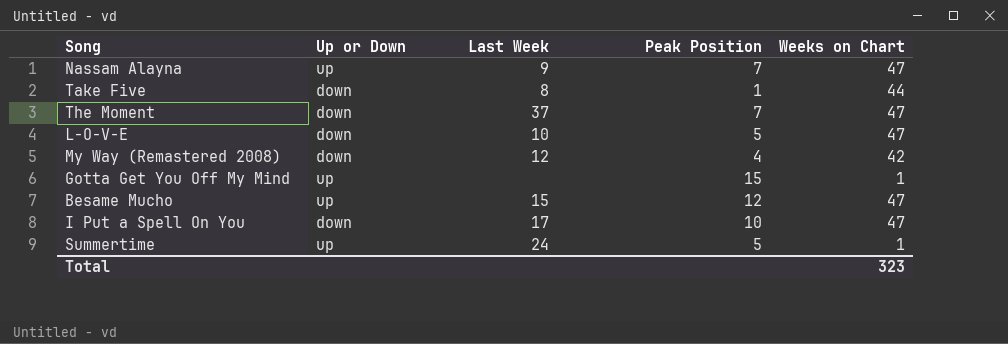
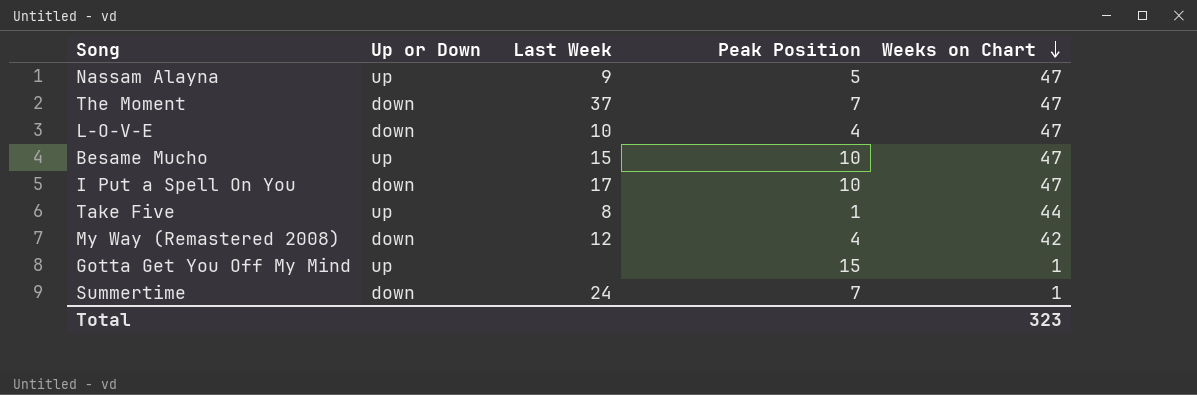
row order: none -> Weeks on Chart descending
Nassam Alayna | Peak Position: 7 -> 5
L-O-V-E | Peak Position: 5 -> 4
Besame Mucho | Peak Position: 12 -> 10
Take Five | Up or Down: down -> up
Summertime | Up or Down: up -> down
Summertime | Peak Position: 5 -> 7

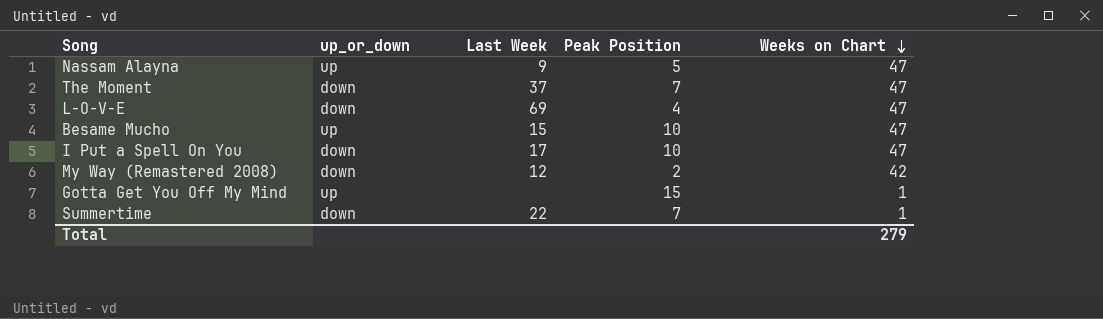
column name: Up or Down -> up_or_down
row Take Five: up | 8 | 1 | 44 -> none
L-O-V-E | Last Week: 10 -> 69
My Way (Remastered 2008) | Peak Position: 4 -> 2
Summertime | Last Week: 24 -> 22
Total | Weeks on Chart: 323 -> 279

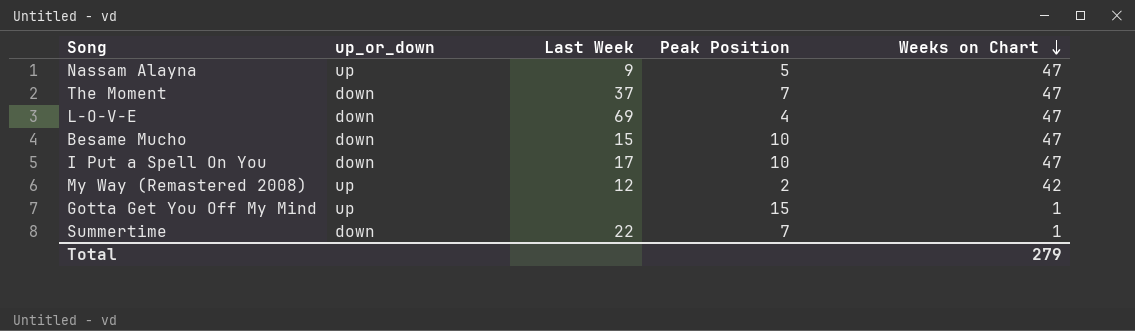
Besame Mucho | up_or_down: up -> down
My Way (Remastered 2008) | up_or_down: down -> up

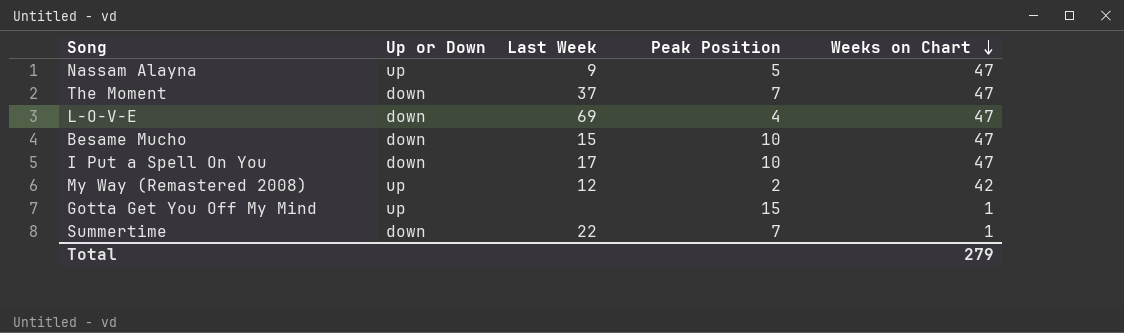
column name: up_or_down -> Up or Down

